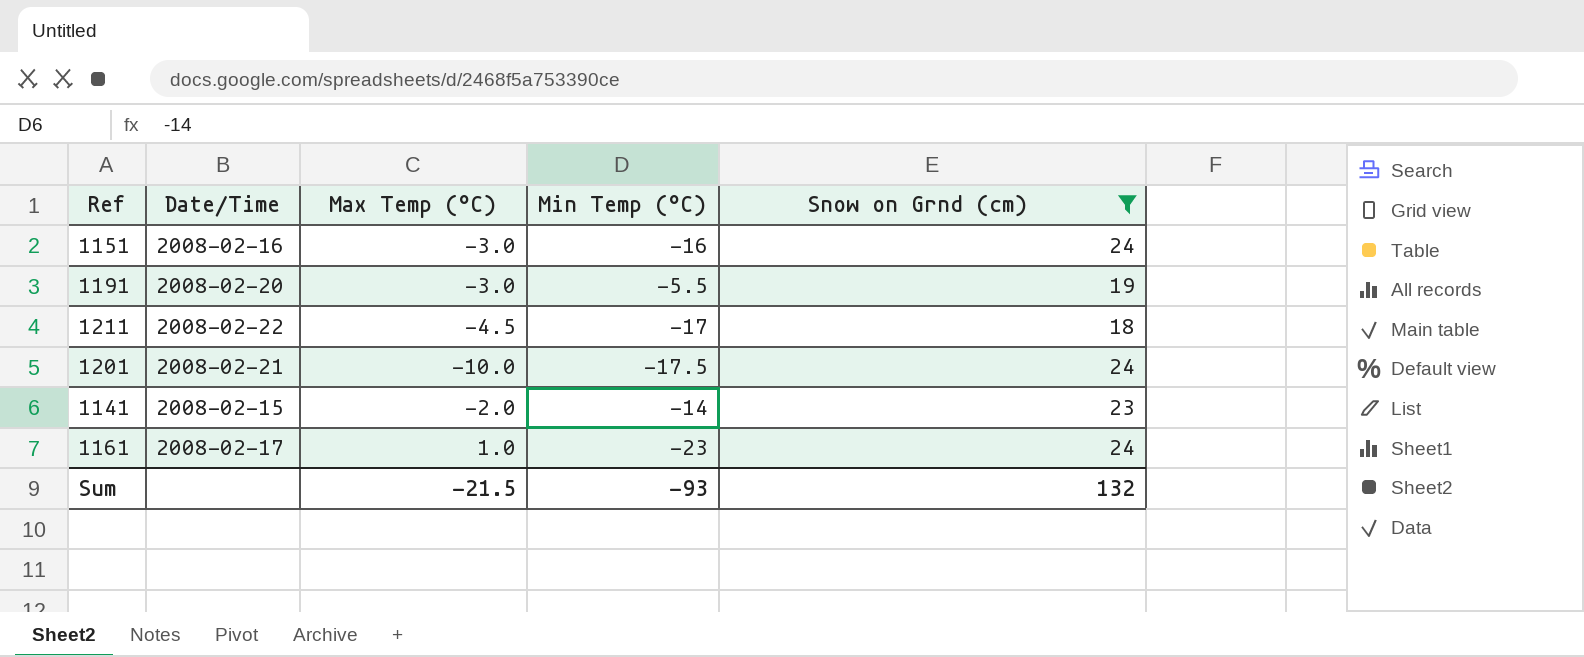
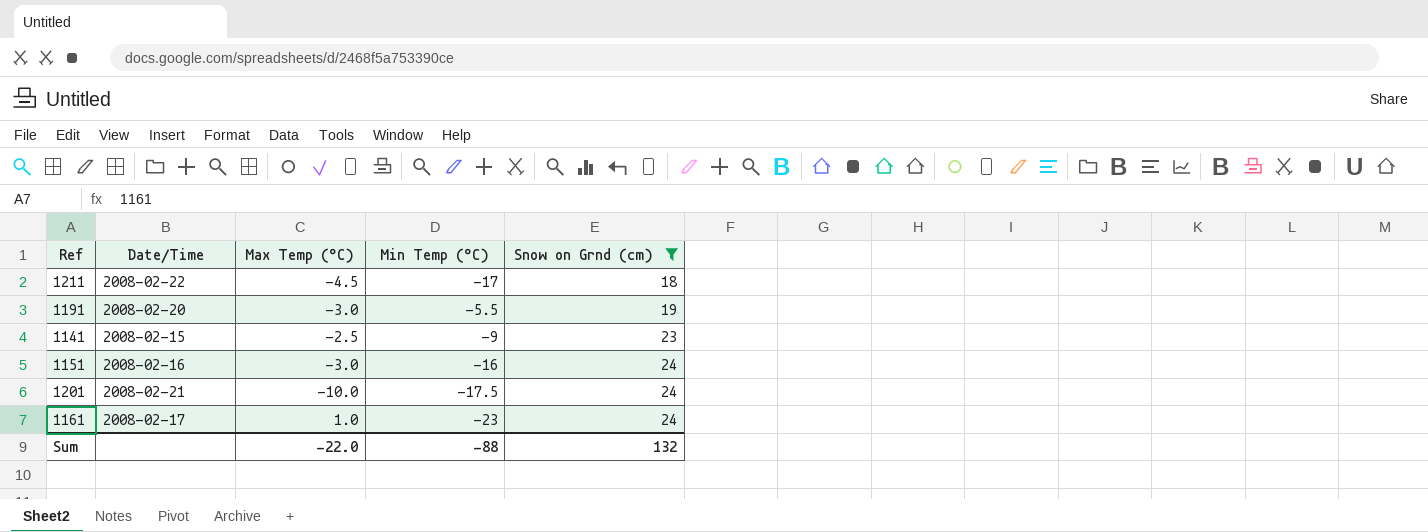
row order: none -> Snow on Grnd (cm) ascending
1141 | Max Temp (°C): -2.0 -> -2.5
1141 | Min Temp (°C): -14 -> -9
Sum | Max Temp (°C): -21.5 -> -22.0
Sum | Min Temp (°C): -93 -> -88

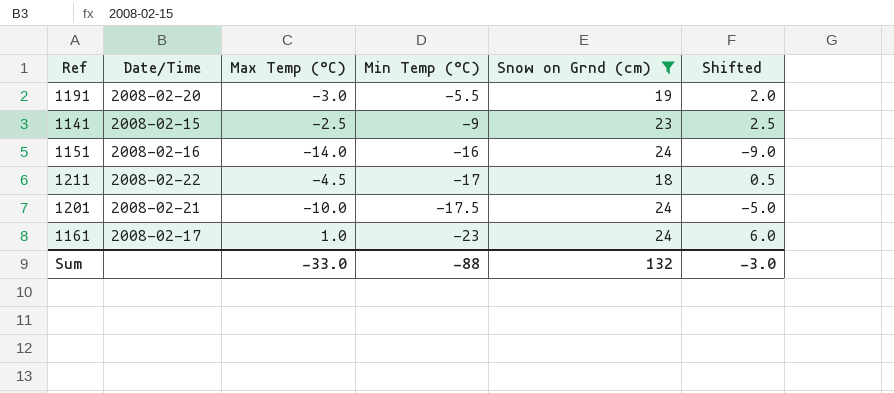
row order: Snow on Grnd (cm) ascending -> Min Temp (°C) descending
column Shifted | formula: none -> [Max Temp (°C)] + 5
1151 | Max Temp (°C): -3.0 -> -14.0
Sum | Max Temp (°C): -22.0 -> -33.0

